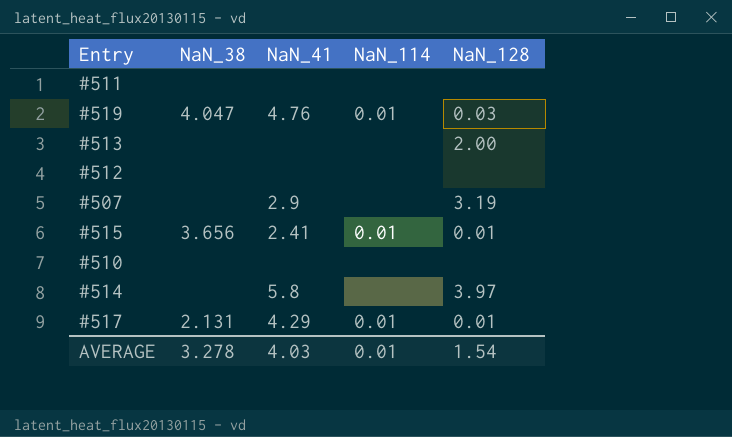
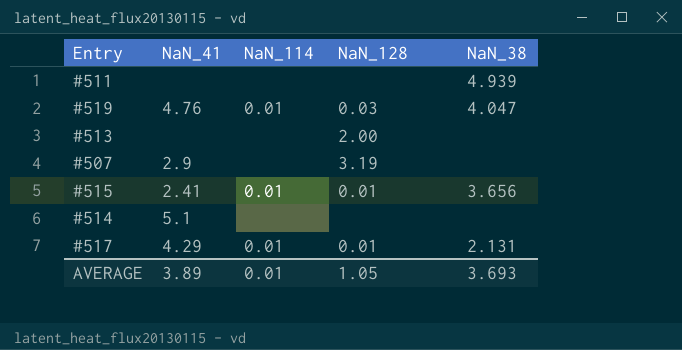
column NaN_38 | position: 2 -> 5
row #512: none | none | none | none -> none
row #510: none | none | none | none -> none
#511 | NaN_38: none -> 4.939
#514 | NaN_41: 5.8 -> 5.1
#514 | NaN_128: 3.97 -> none
AVERAGE | NaN_41: 4.03 -> 3.89
AVERAGE | NaN_128: 1.54 -> 1.05
AVERAGE | NaN_38: 3.278 -> 3.693

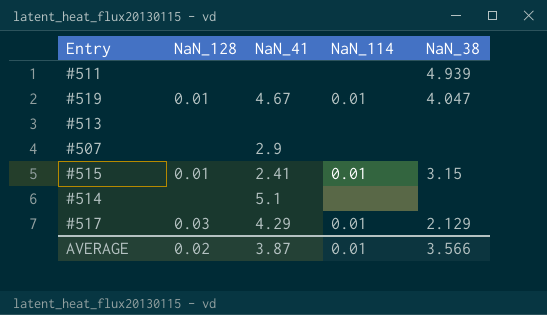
column NaN_128 | position: 4 -> 2
#519 | NaN_128: 0.03 -> 0.01
#519 | NaN_41: 4.76 -> 4.67
#513 | NaN_128: 2.00 -> none
#507 | NaN_128: 3.19 -> none
#515 | NaN_38: 3.656 -> 3.15
#517 | NaN_128: 0.01 -> 0.03
#517 | NaN_38: 2.131 -> 2.129
AVERAGE | NaN_128: 1.05 -> 0.02
AVERAGE | NaN_41: 3.89 -> 3.87
AVERAGE | NaN_38: 3.693 -> 3.566

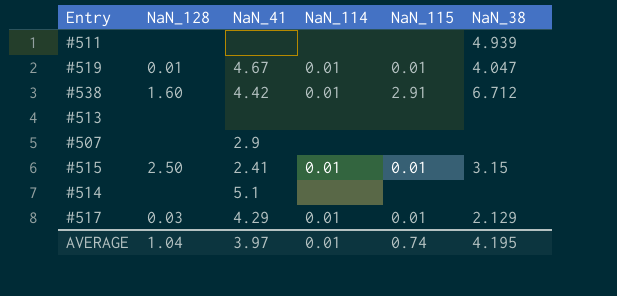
column NaN_115 | position: none -> 5
row #538: none -> 1.60 | 4.42 | 0.01 | 2.91 | 6.712
#515 | NaN_128: 0.01 -> 2.50
AVERAGE | NaN_128: 0.02 -> 1.04
AVERAGE | NaN_41: 3.87 -> 3.97
AVERAGE | NaN_38: 3.566 -> 4.195

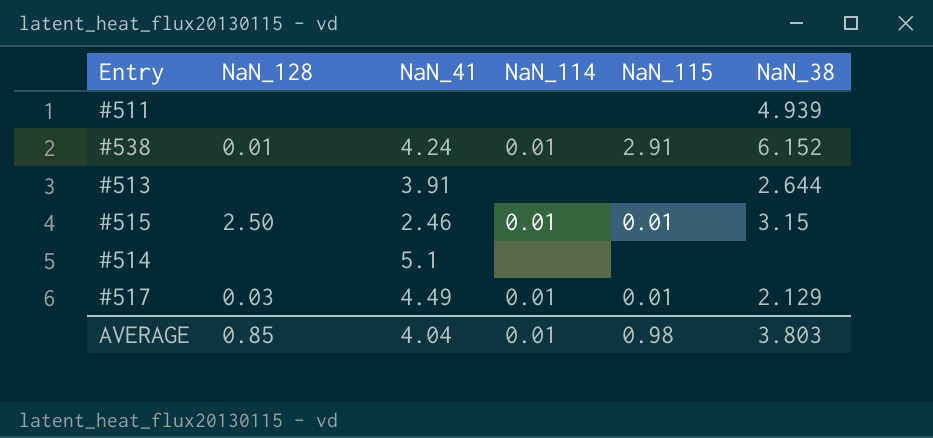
row #519: 0.01 | 4.67 | 0.01 | 0.01 | 4.047 -> none
row #507: none | 2.9 | none | none | none -> none
#538 | NaN_128: 1.60 -> 0.01
#538 | NaN_41: 4.42 -> 4.24
#538 | NaN_38: 6.712 -> 6.152
#513 | NaN_41: none -> 3.91
#513 | NaN_38: none -> 2.644
#515 | NaN_41: 2.41 -> 2.46
#517 | NaN_41: 4.29 -> 4.49
AVERAGE | NaN_128: 1.04 -> 0.85
AVERAGE | NaN_41: 3.97 -> 4.04
AVERAGE | NaN_115: 0.74 -> 0.98
AVERAGE | NaN_38: 4.195 -> 3.803

